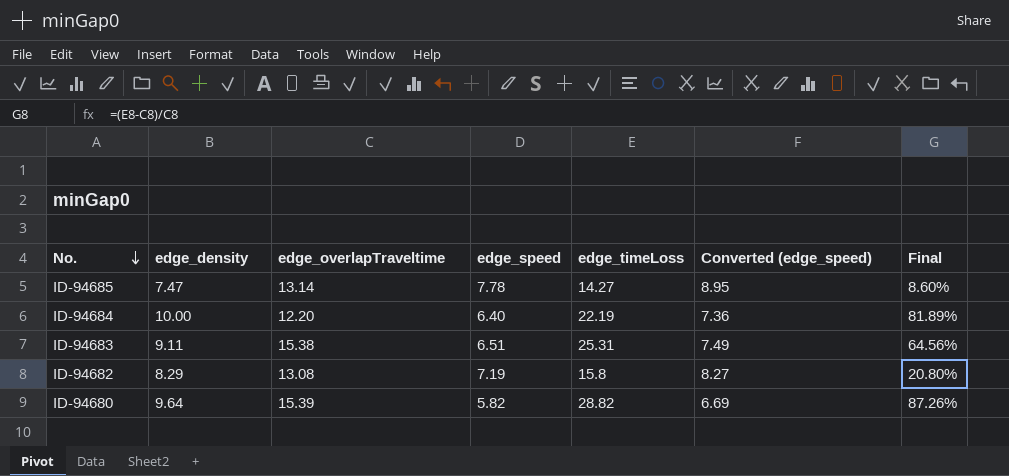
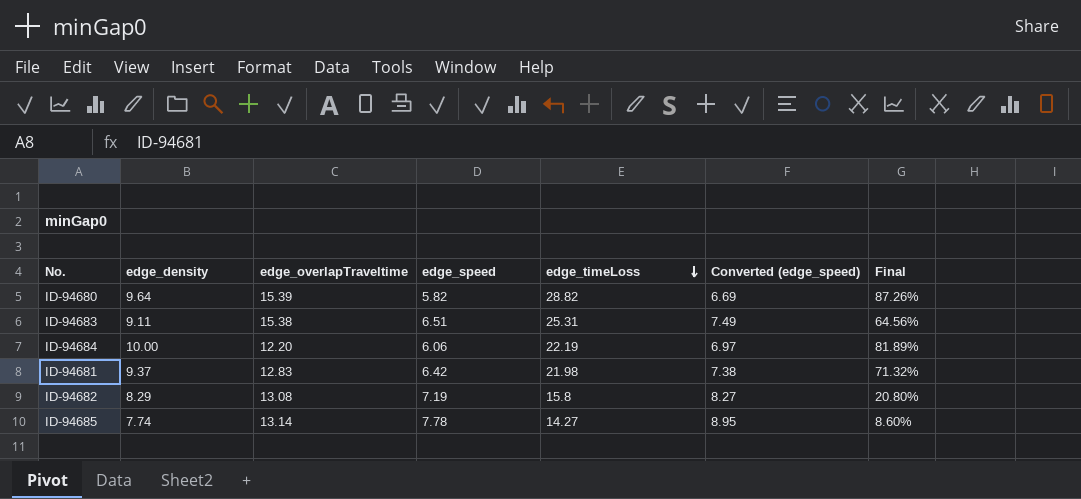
row order: No. descending -> edge_timeLoss descending
ID-94684 | edge_speed: 6.40 -> 6.06
ID-94684 | Converted (edge_speed): 7.36 -> 6.97
row ID-94681: none -> 9.37 | 12.83 | 6.42 | 21.98 | 7.38 | 71.32%
ID-94685 | edge_density: 7.47 -> 7.74

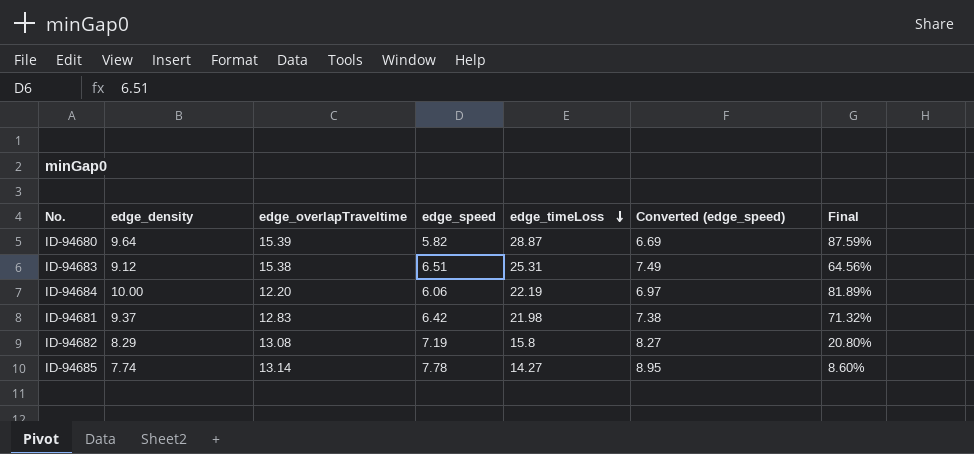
ID-94680 | edge_timeLoss: 28.82 -> 28.87
ID-94680 | Final: 87.26% -> 87.59%
ID-94683 | edge_density: 9.11 -> 9.12

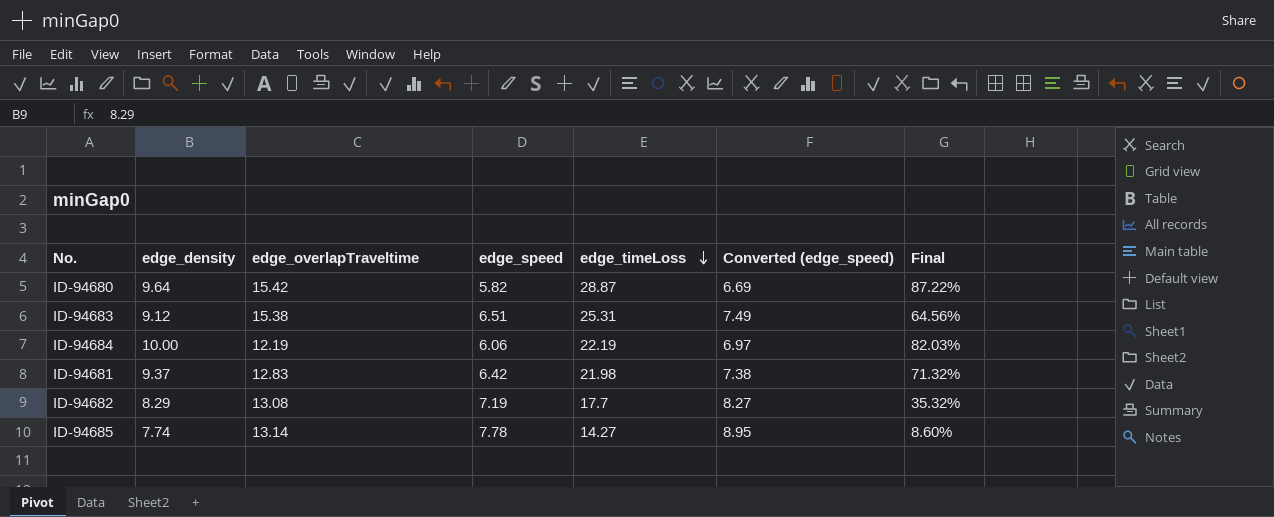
ID-94680 | edge_overlapTraveltime: 15.39 -> 15.42
ID-94680 | Final: 87.59% -> 87.22%
ID-94684 | edge_overlapTraveltime: 12.20 -> 12.19
ID-94684 | Final: 81.89% -> 82.03%
ID-94682 | edge_timeLoss: 15.8 -> 17.7
ID-94682 | Final: 20.80% -> 35.32%

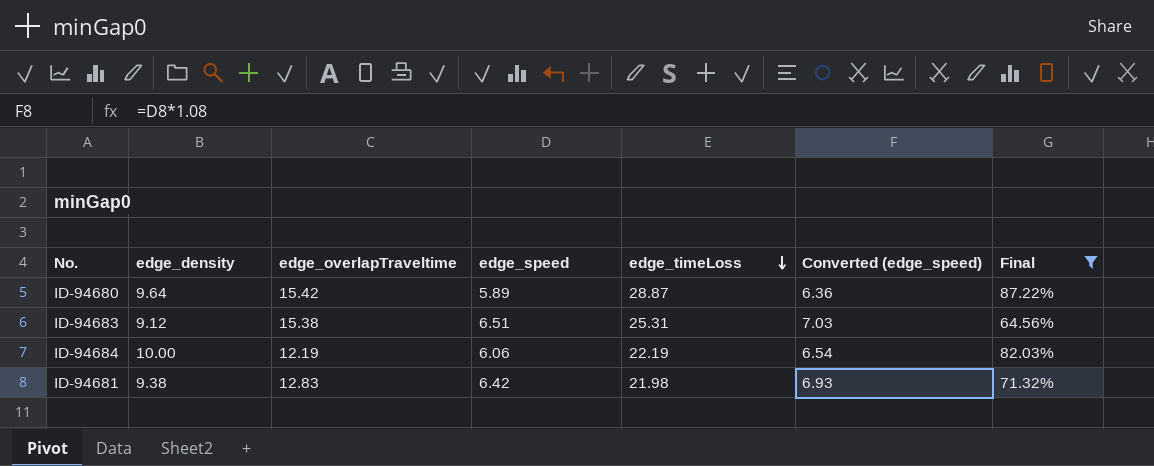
filter: none -> Final >= 64.56%
column Converted (edge_speed) | formula: [edge_speed] * 1.15 -> [edge_speed] * 1.08
ID-94680 | edge_speed: 5.82 -> 5.89
ID-94681 | edge_density: 9.37 -> 9.38

